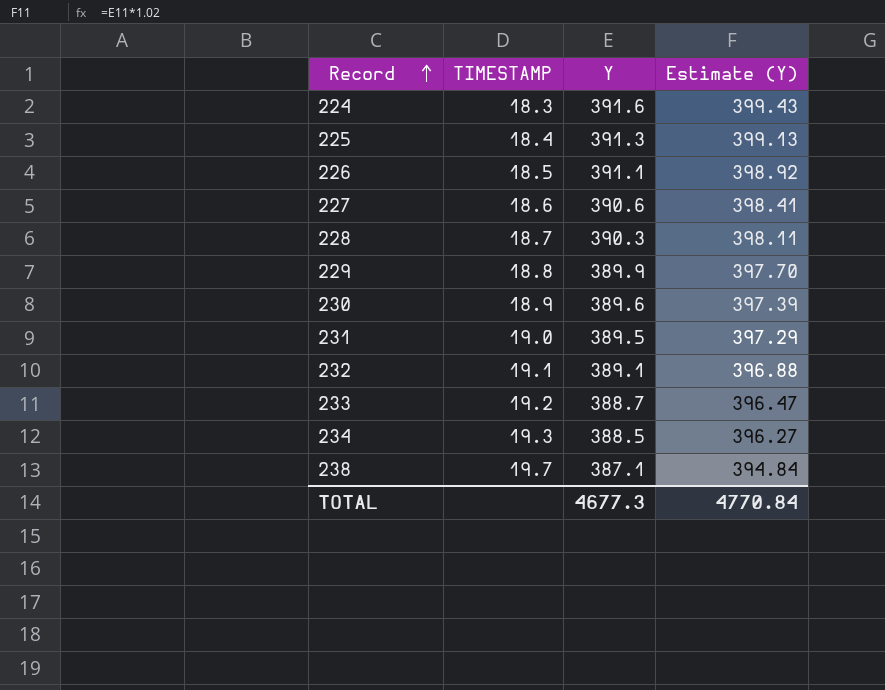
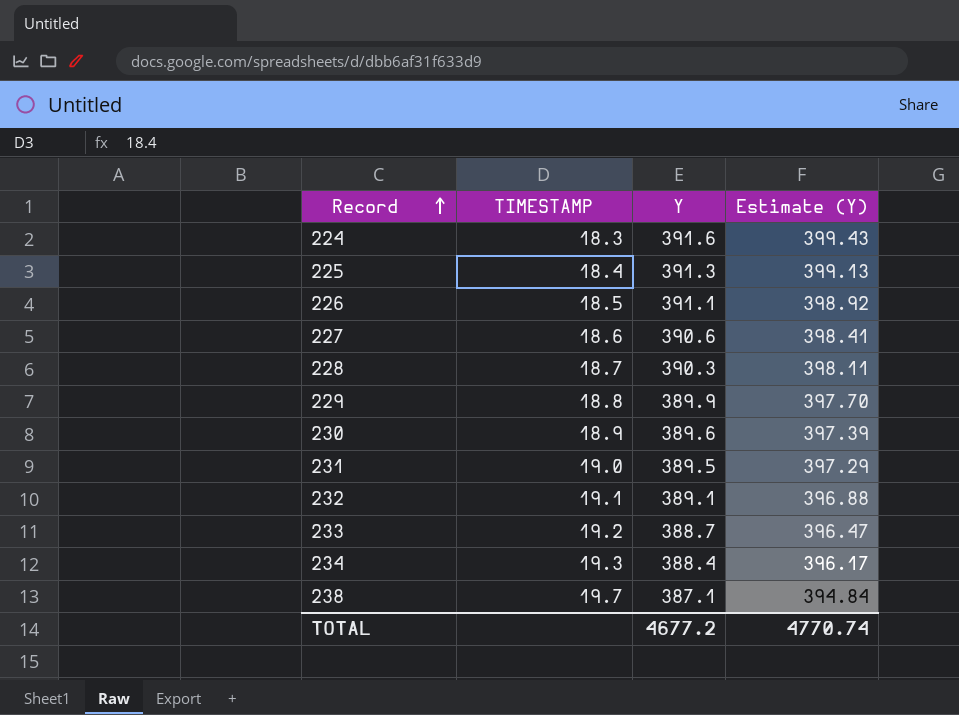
234 | Y: 388.5 -> 388.4
234 | Estimate (Y): 396.27 -> 396.17
TOTAL | Y: 4677.3 -> 4677.2
TOTAL | Estimate (Y): 4770.84 -> 4770.74

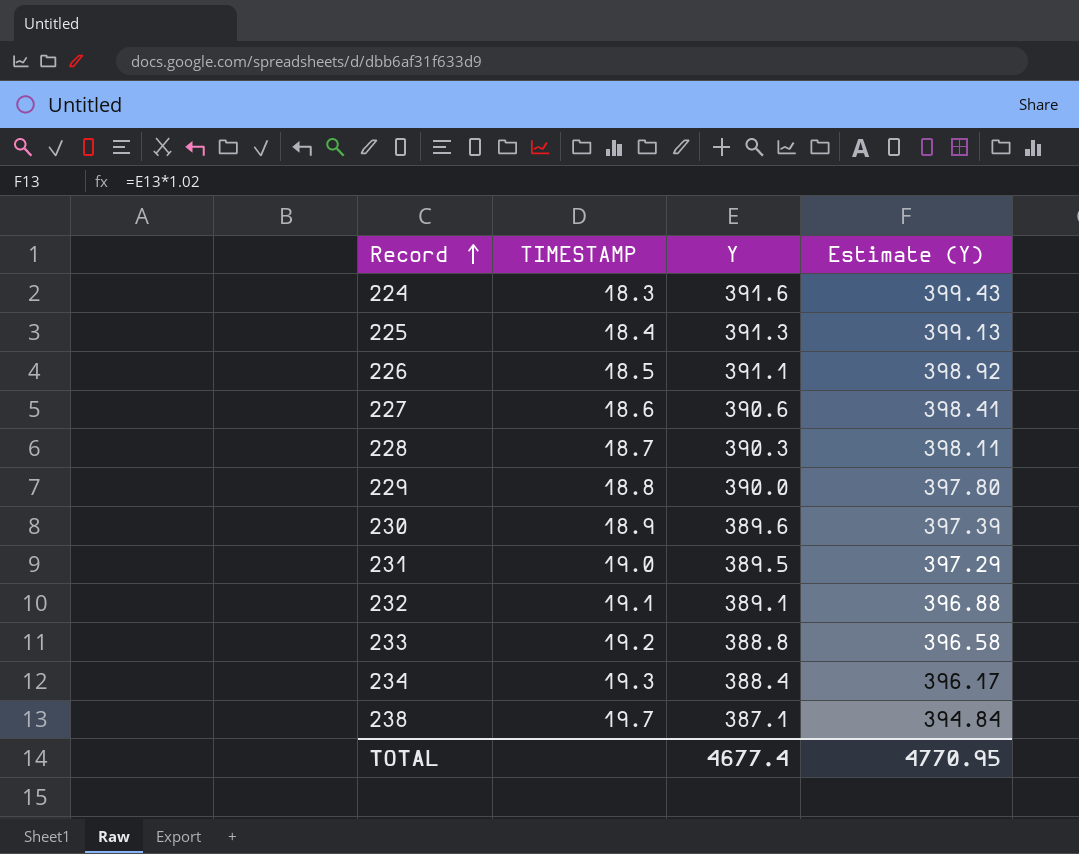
229 | Y: 389.9 -> 390.0
229 | Estimate (Y): 397.70 -> 397.80
233 | Y: 388.7 -> 388.8
233 | Estimate (Y): 396.47 -> 396.58
TOTAL | Y: 4677.2 -> 4677.4
TOTAL | Estimate (Y): 4770.74 -> 4770.95

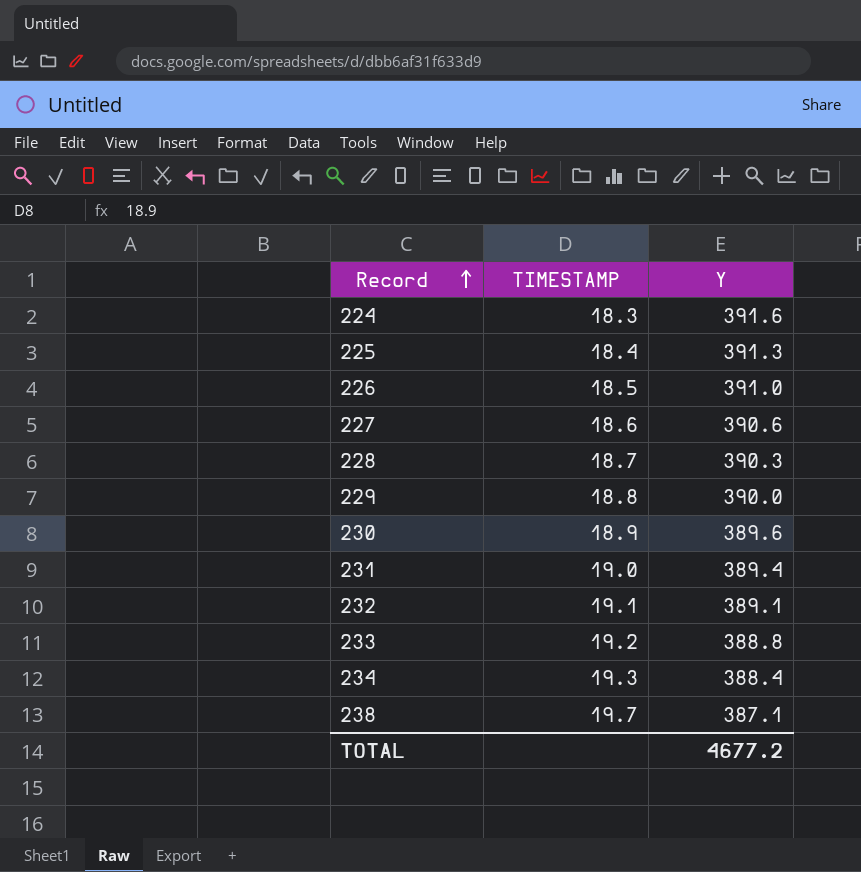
column Estimate (Y) | formula: [Y] * 1.02 -> none
226 | Y: 391.1 -> 391.0
231 | Y: 389.5 -> 389.4
TOTAL | Y: 4677.4 -> 4677.2

